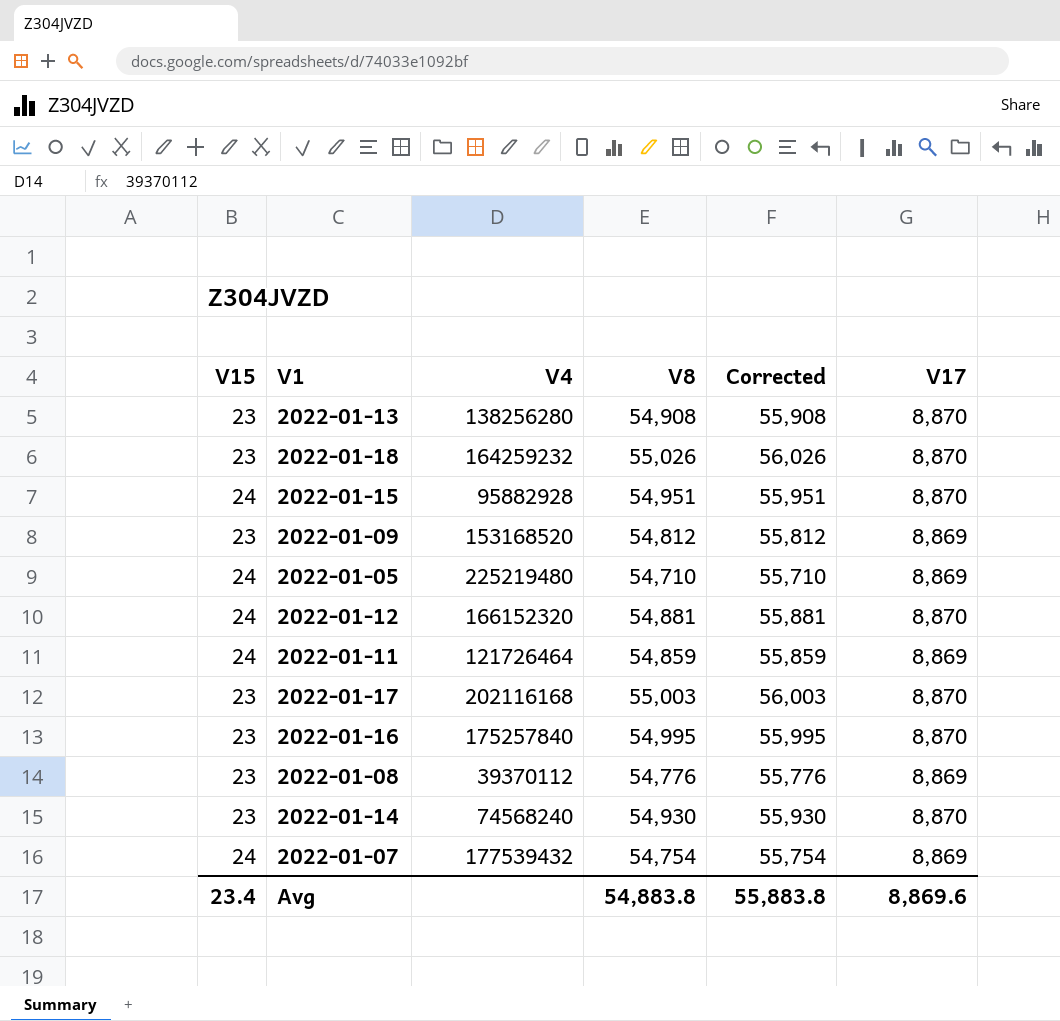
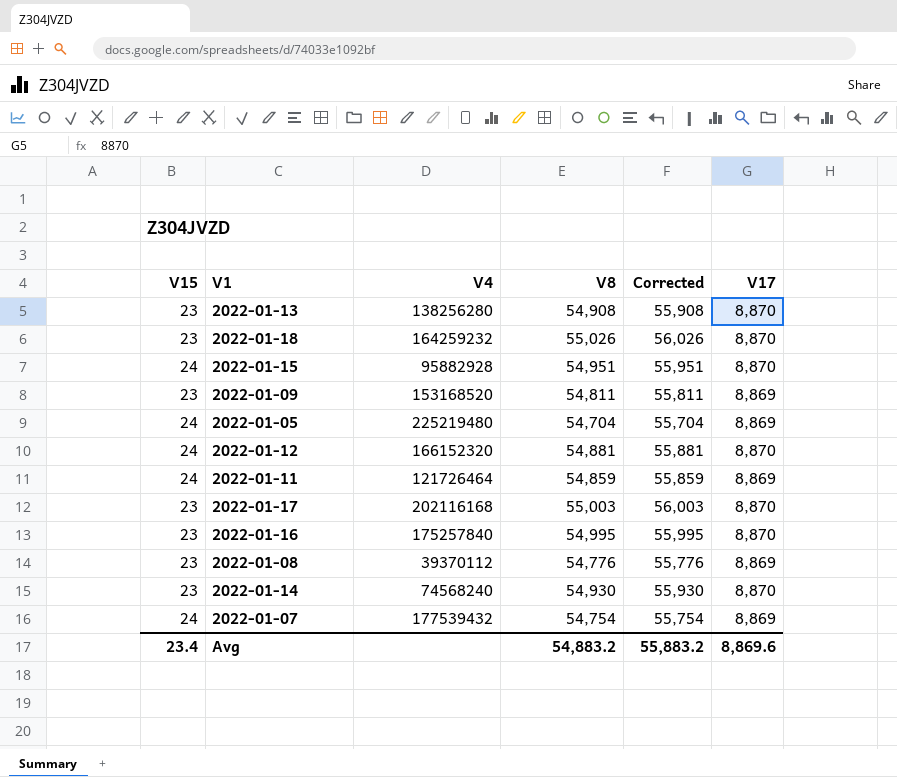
2022-01-09 | V8: 54,812 -> 54,811
2022-01-09 | Corrected: 55,812 -> 55,811
2022-01-05 | V8: 54,710 -> 54,704
2022-01-05 | Corrected: 55,710 -> 55,704
Avg | V8: 54,883.8 -> 54,883.2
Avg | Corrected: 55,883.8 -> 55,883.2

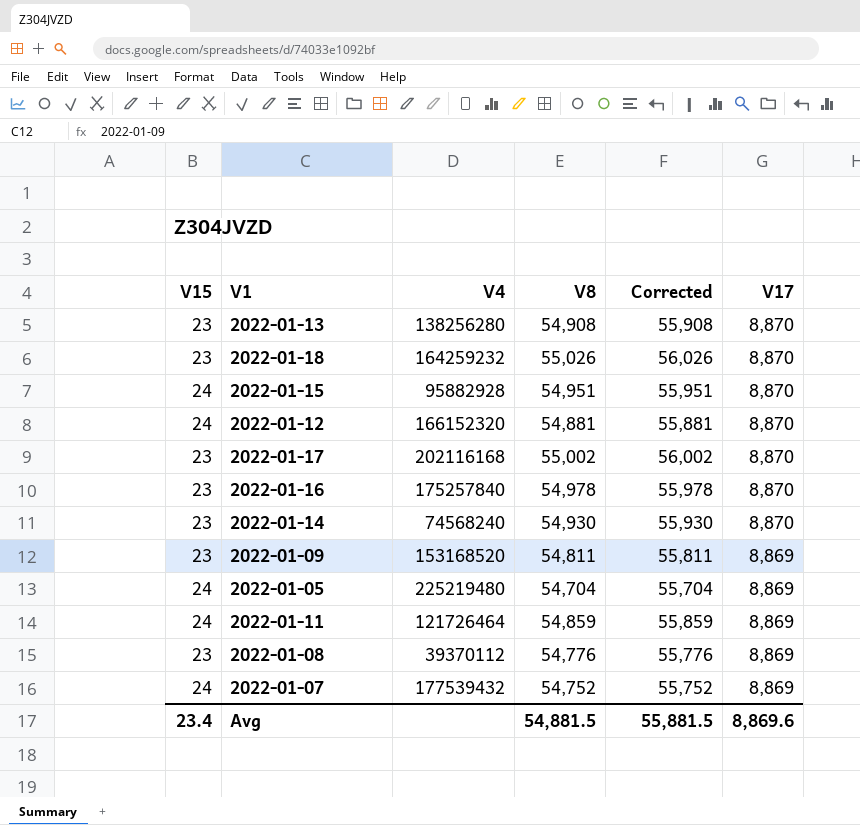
row order: none -> V17 descending
2022-01-17 | V8: 55,003 -> 55,002
2022-01-17 | Corrected: 56,003 -> 56,002
2022-01-16 | V8: 54,995 -> 54,978
2022-01-16 | Corrected: 55,995 -> 55,978
2022-01-07 | V8: 54,754 -> 54,752
2022-01-07 | Corrected: 55,754 -> 55,752
Avg | V8: 54,883.2 -> 54,881.5
Avg | Corrected: 55,883.2 -> 55,881.5

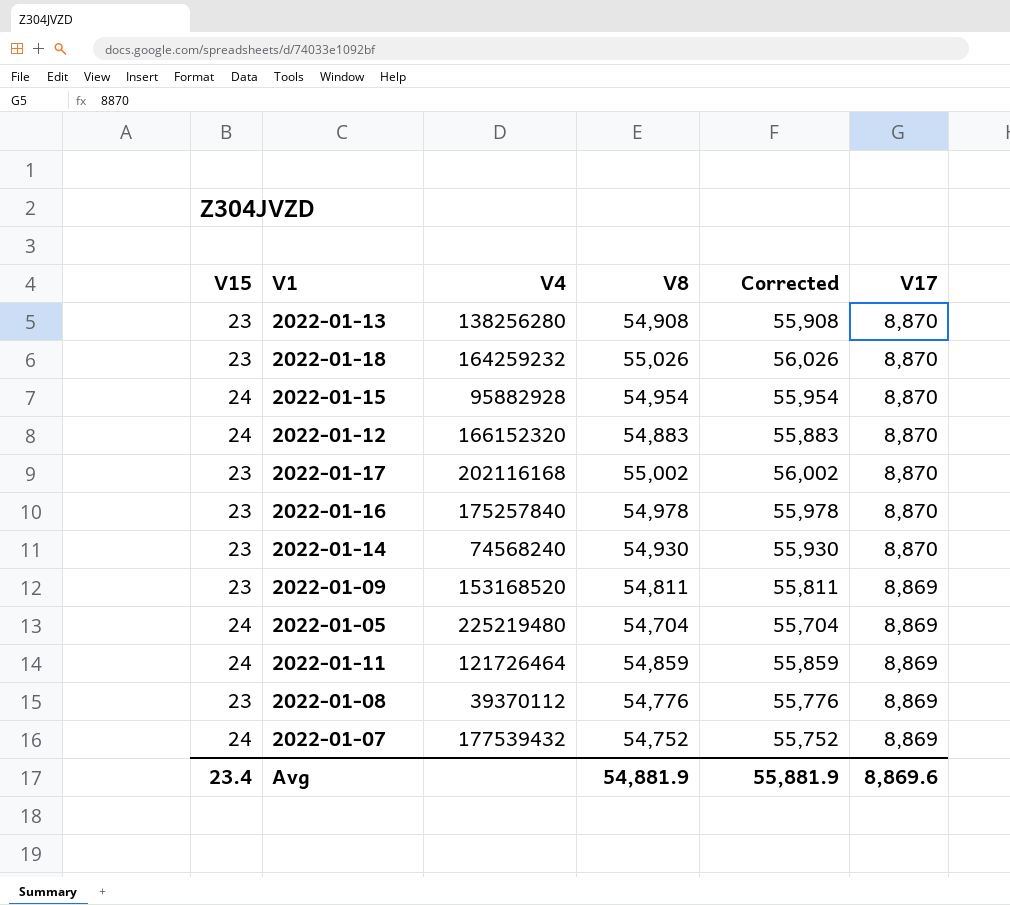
2022-01-15 | V8: 54,951 -> 54,954
2022-01-15 | Corrected: 55,951 -> 55,954
2022-01-12 | V8: 54,881 -> 54,883
2022-01-12 | Corrected: 55,881 -> 55,883
Avg | V8: 54,881.5 -> 54,881.9
Avg | Corrected: 55,881.5 -> 55,881.9

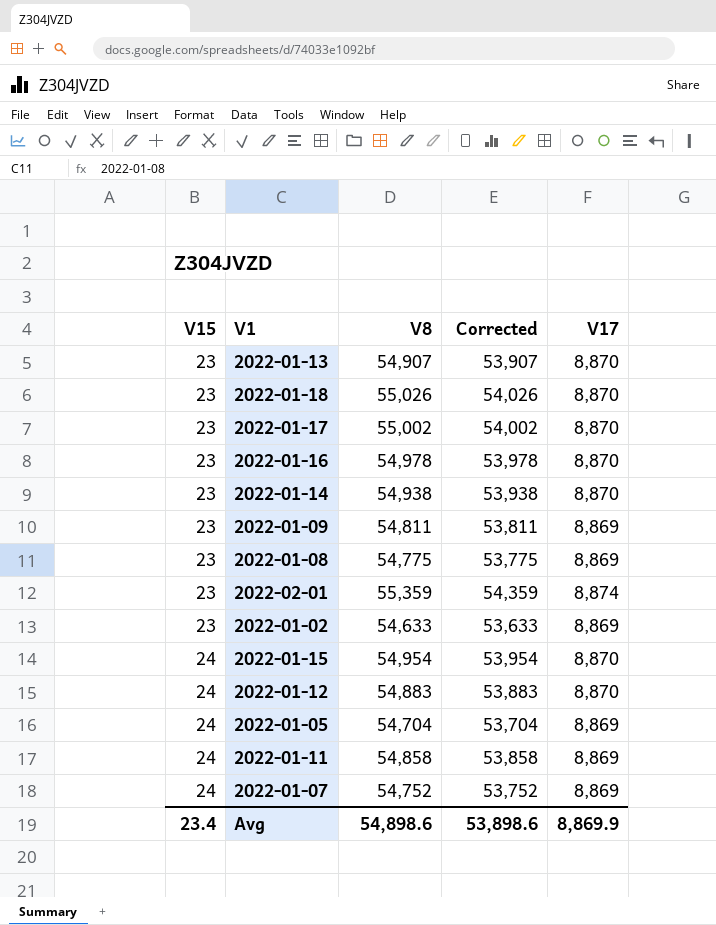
row order: V17 descending -> V15 ascending
column V4 | position: 3 -> none
column Corrected | formula: [V8] + 1000 -> [V8] - 1000
2022-01-13 | V8: 54,908 -> 54,907
2022-01-14 | V8: 54,930 -> 54,938
2022-01-08 | V8: 54,776 -> 54,775
row 2022-02-01: none -> 23 | 55,359 | 54,359 | 8,874
row 2022-01-02: none -> 23 | 54,633 | 53,633 | 8,869
2022-01-11 | V8: 54,859 -> 54,858
Avg | V8: 54,881.9 -> 54,898.6
Avg | Corrected: 55,881.9 -> 53,898.6
Avg | V17: 8,869.6 -> 8,869.9

